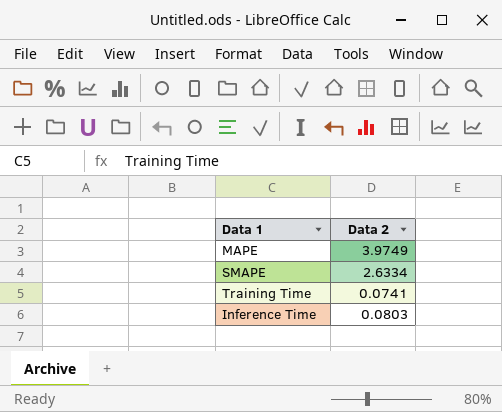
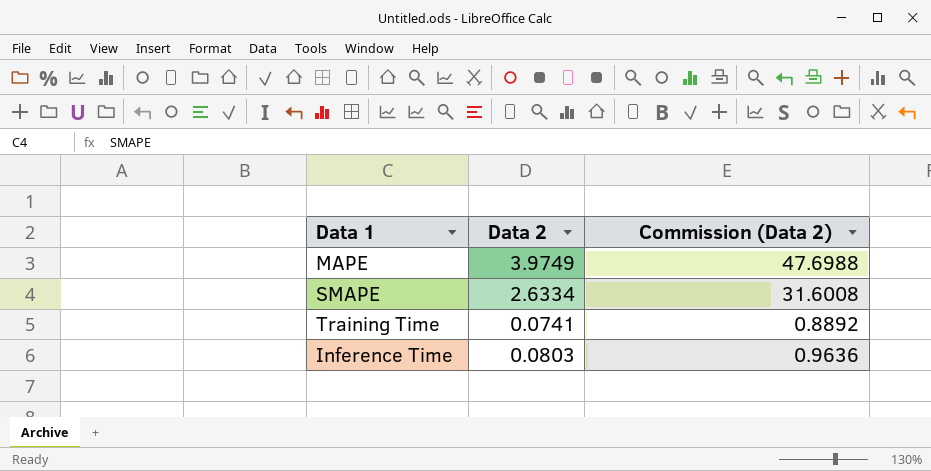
column Commission (Data 2) | formula: none -> [Data 2] * 12

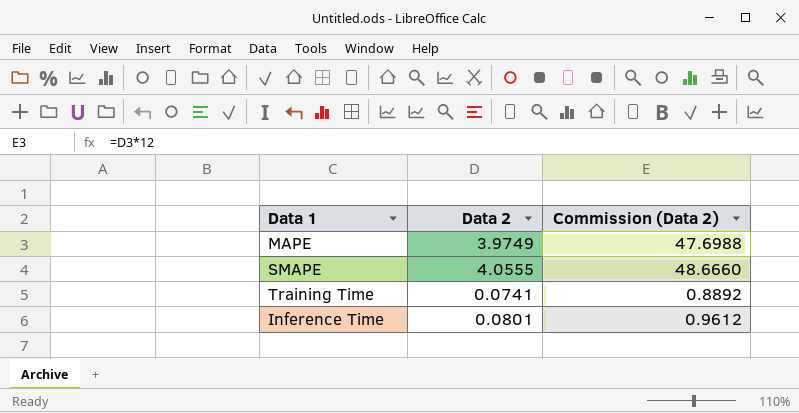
SMAPE | Data 2: 2.6334 -> 4.0555
SMAPE | Commission (Data 2): 31.6008 -> 48.6660
Inference Time | Data 2: 0.0803 -> 0.0801
Inference Time | Commission (Data 2): 0.9636 -> 0.9612

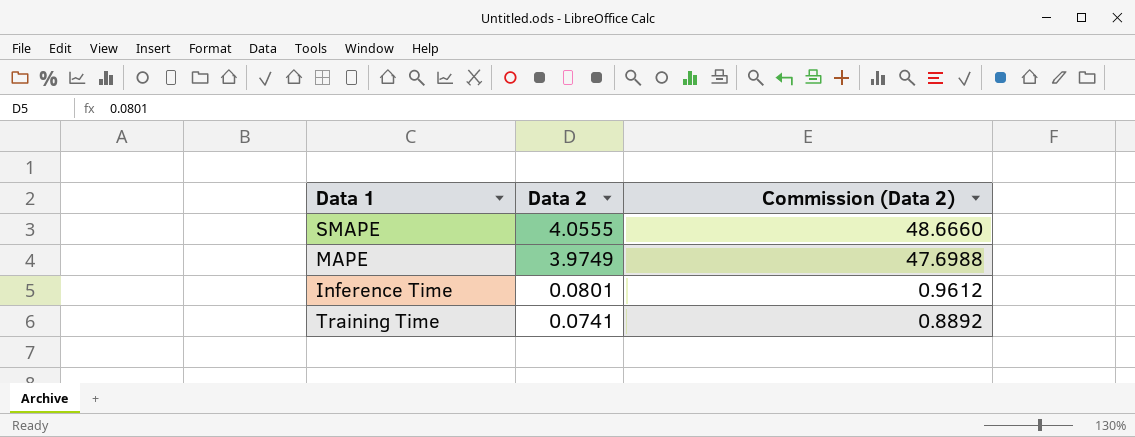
row order: none -> Data 2 descending

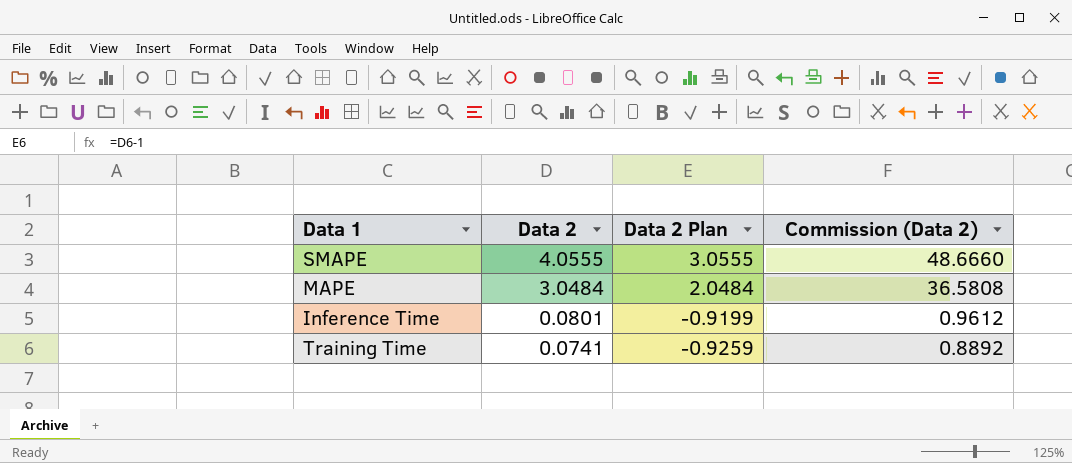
column Data 2 Plan | formula: none -> [Data 2] - 1
MAPE | Data 2: 3.9749 -> 3.0484
MAPE | Commission (Data 2): 47.6988 -> 36.5808

